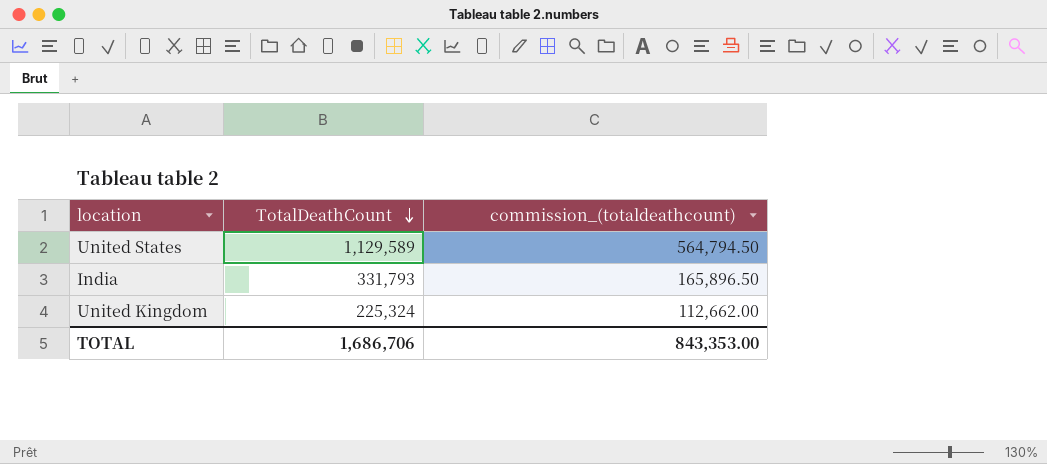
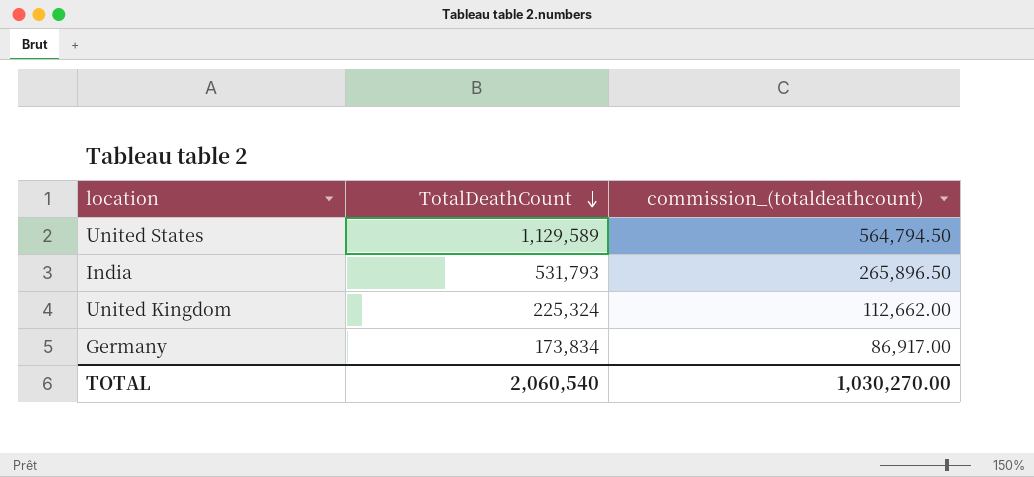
India | TotalDeathCount: 331,793 -> 531,793
India | commission_(totaldeathcount): 165,896.50 -> 265,896.50
row Germany: none -> 173,834 | 86,917.00
TOTAL | TotalDeathCount: 1,686,706 -> 2,060,540
TOTAL | commission_(totaldeathcount): 843,353.00 -> 1,030,270.00

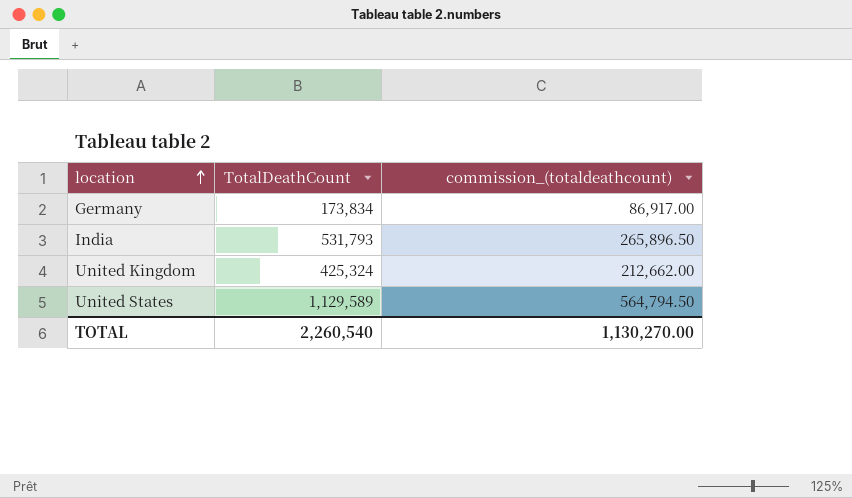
row order: TotalDeathCount descending -> location ascending
United Kingdom | TotalDeathCount: 225,324 -> 425,324
United Kingdom | commission_(totaldeathcount): 112,662.00 -> 212,662.00
TOTAL | TotalDeathCount: 2,060,540 -> 2,260,540
TOTAL | commission_(totaldeathcount): 1,030,270.00 -> 1,130,270.00

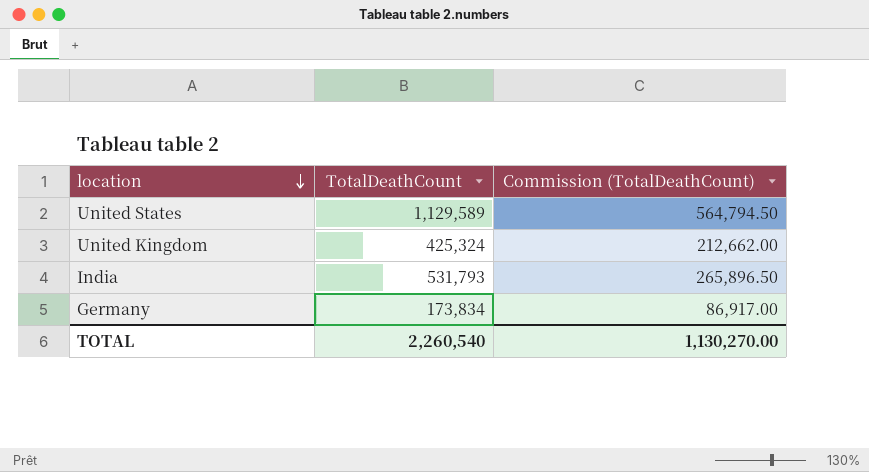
row order: location ascending -> location descending
column name: commission_(totaldeathcount) -> Commission (TotalDeathCount)

